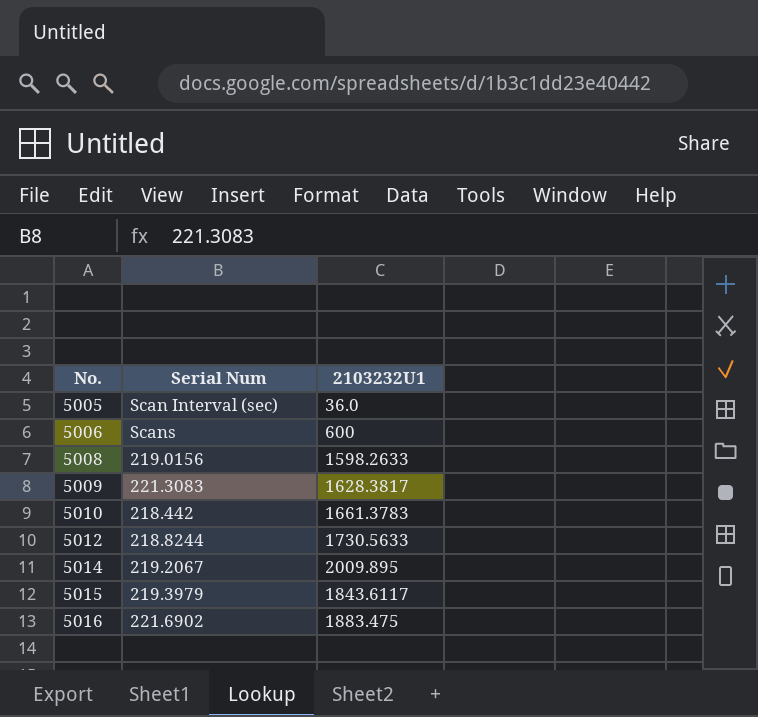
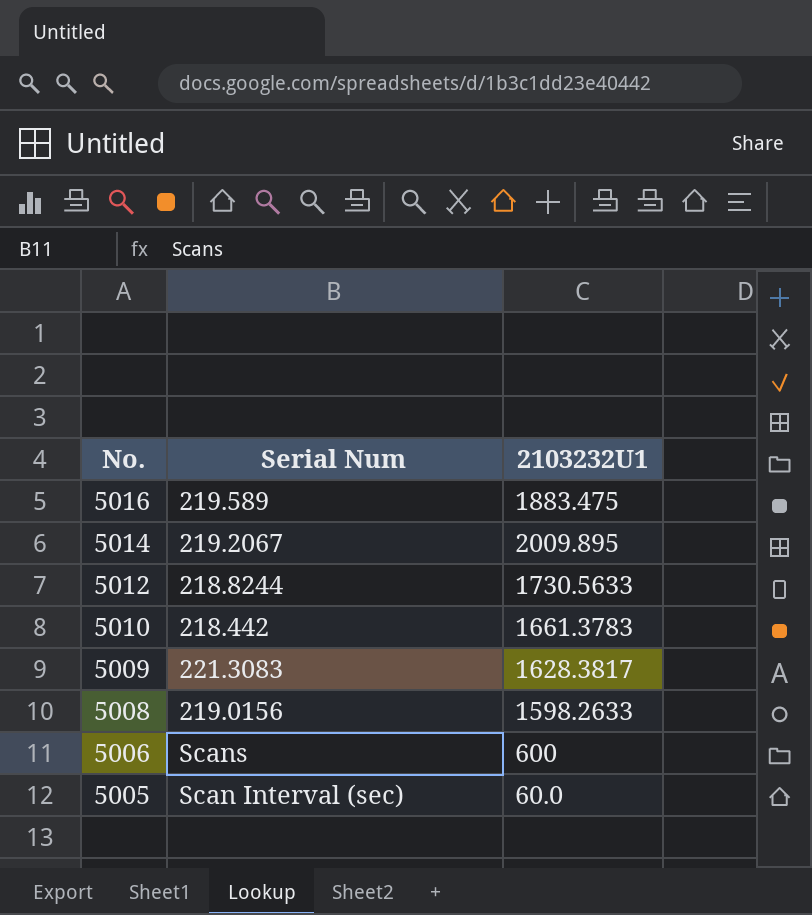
row order: No. ascending -> No. descending
row 5015: 219.3979 | 1843.6117 -> none
5016 | Serial Num: 221.6902 -> 219.589
5005 | 2103232U1: 36.0 -> 60.0

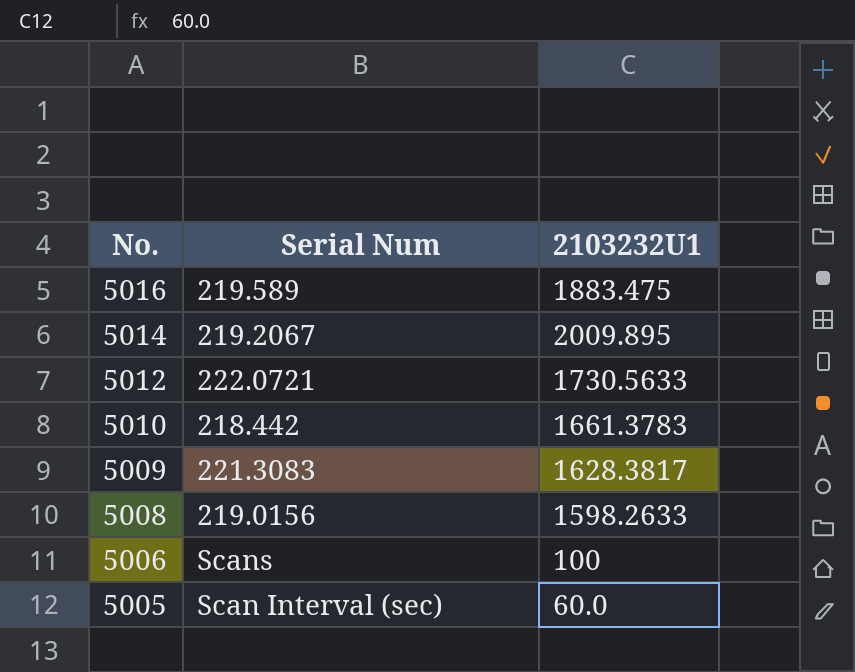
5012 | Serial Num: 218.8244 -> 222.0721
5006 | 2103232U1: 600 -> 100

